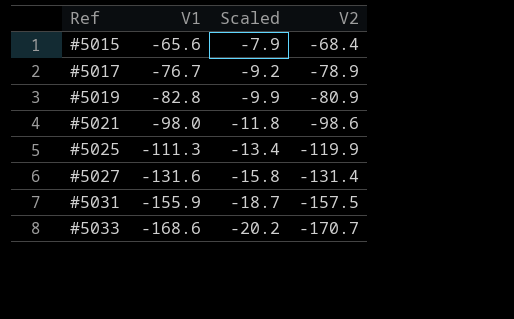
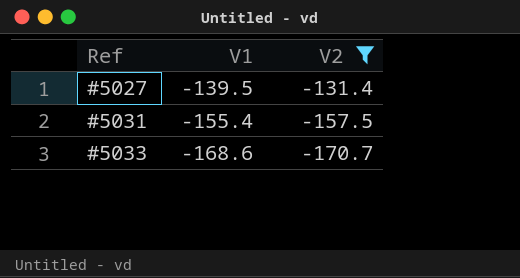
filter: none -> V2 <= -131.4
column Scaled | formula: [V1] * 0.12 -> none
#5027 | V1: -131.6 -> -139.5
#5031 | V1: -155.9 -> -155.4

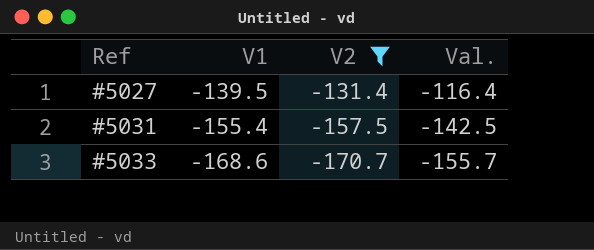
column Val. | formula: none -> [V2] + 15

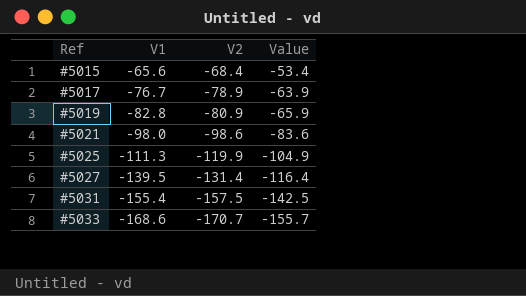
filter: V2 <= -131.4 -> none
column name: Val. -> Value

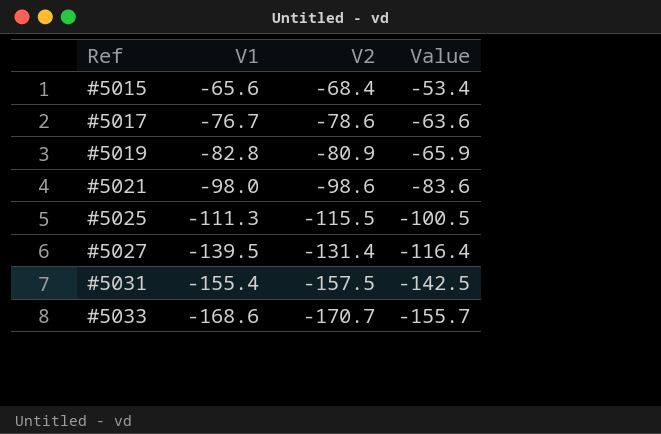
#5017 | V2: -78.9 -> -78.6
#5017 | Value: -63.9 -> -63.6
#5025 | V2: -119.9 -> -115.5
#5025 | Value: -104.9 -> -100.5

